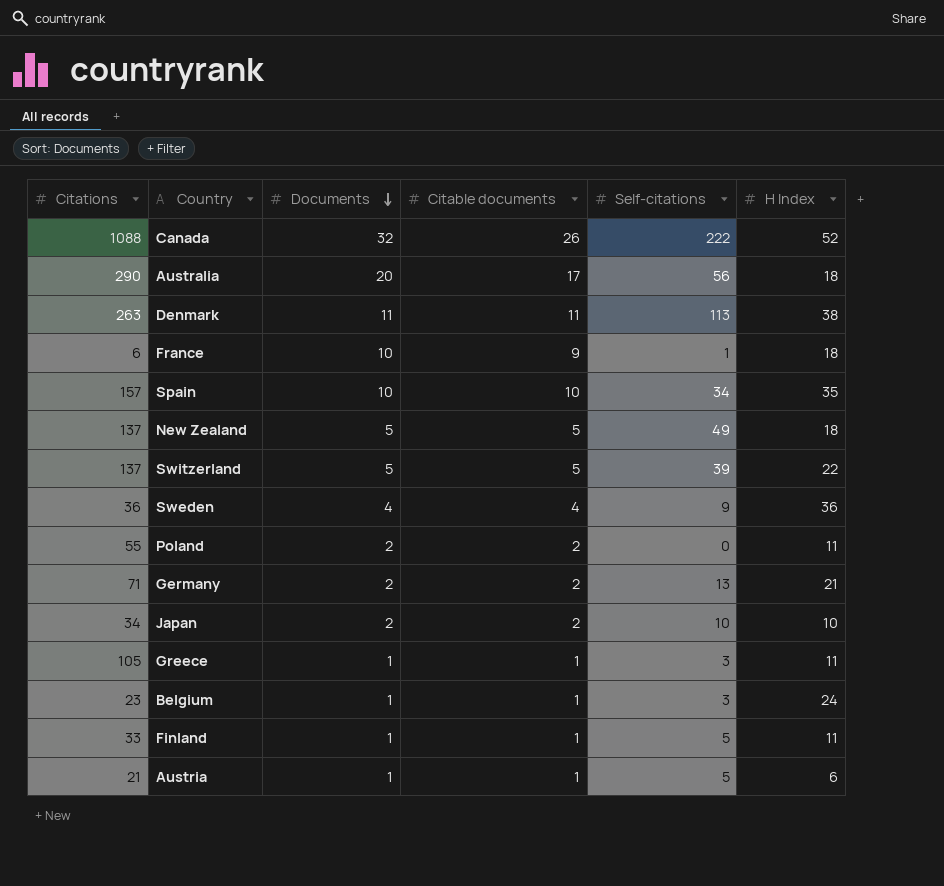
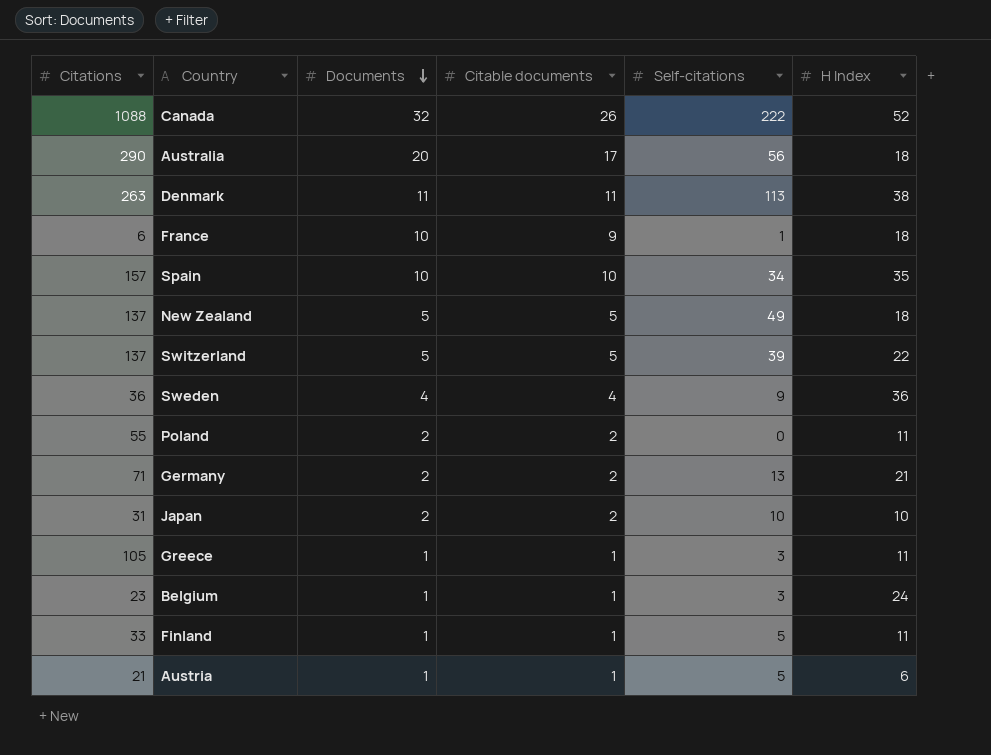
Japan | Citations: 34 -> 31

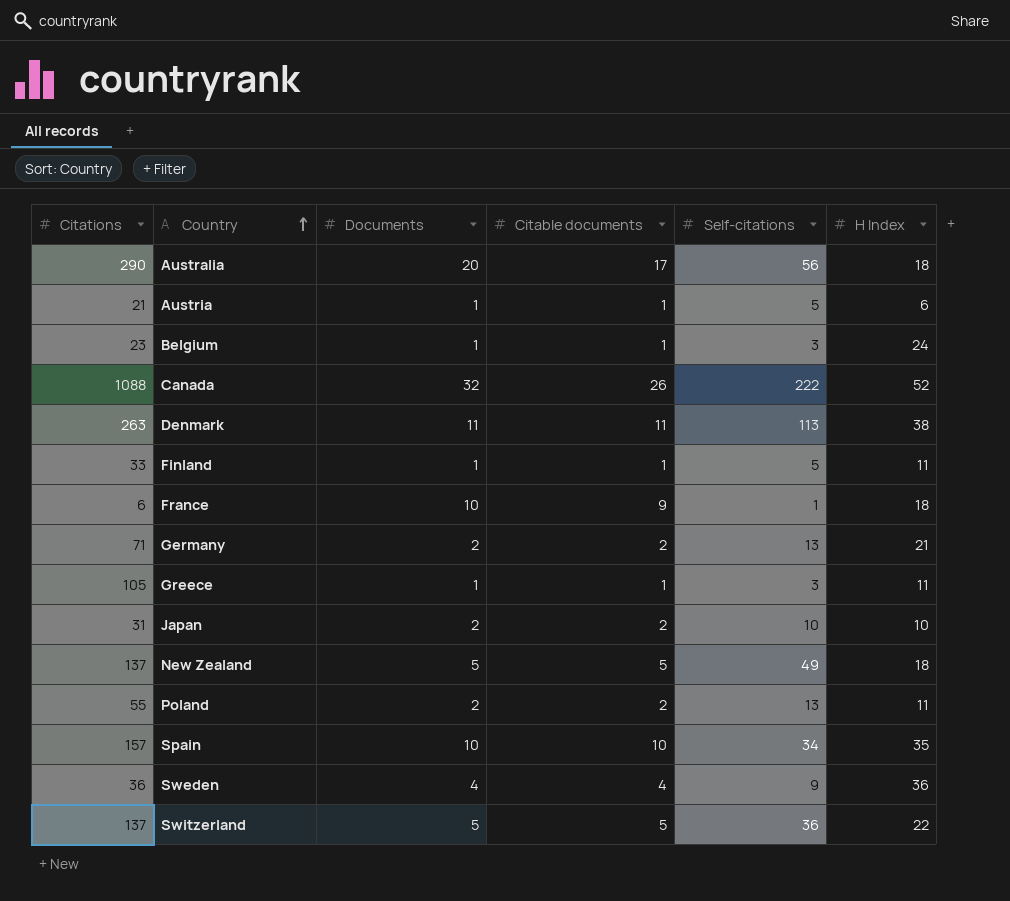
row order: Documents descending -> Country ascending
Poland | Self-citations: 0 -> 13
Switzerland | Self-citations: 39 -> 36

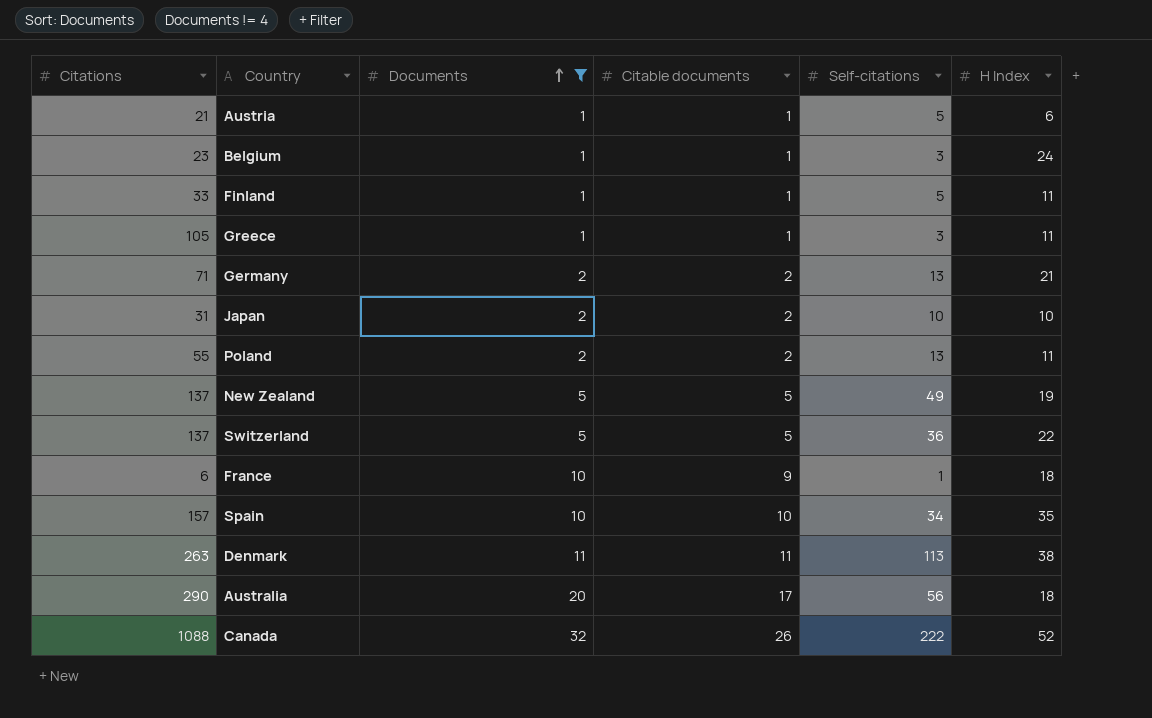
filter: none -> Documents != 4
row order: Country ascending -> Documents ascending
New Zealand | H Index: 18 -> 19

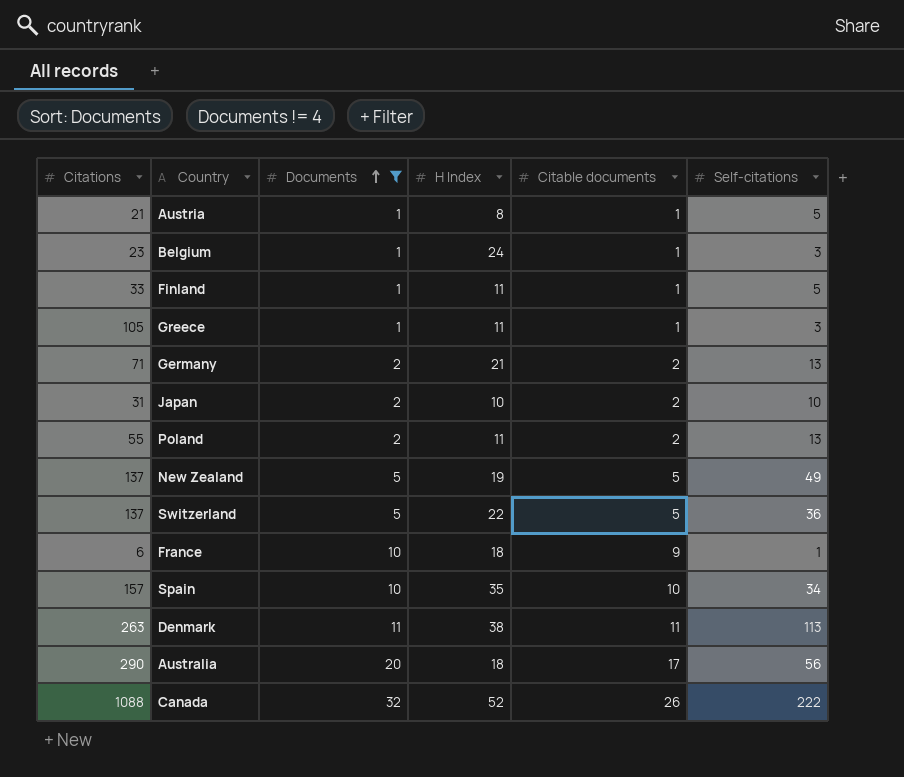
column H Index | position: 6 -> 4
Austria | H Index: 6 -> 8

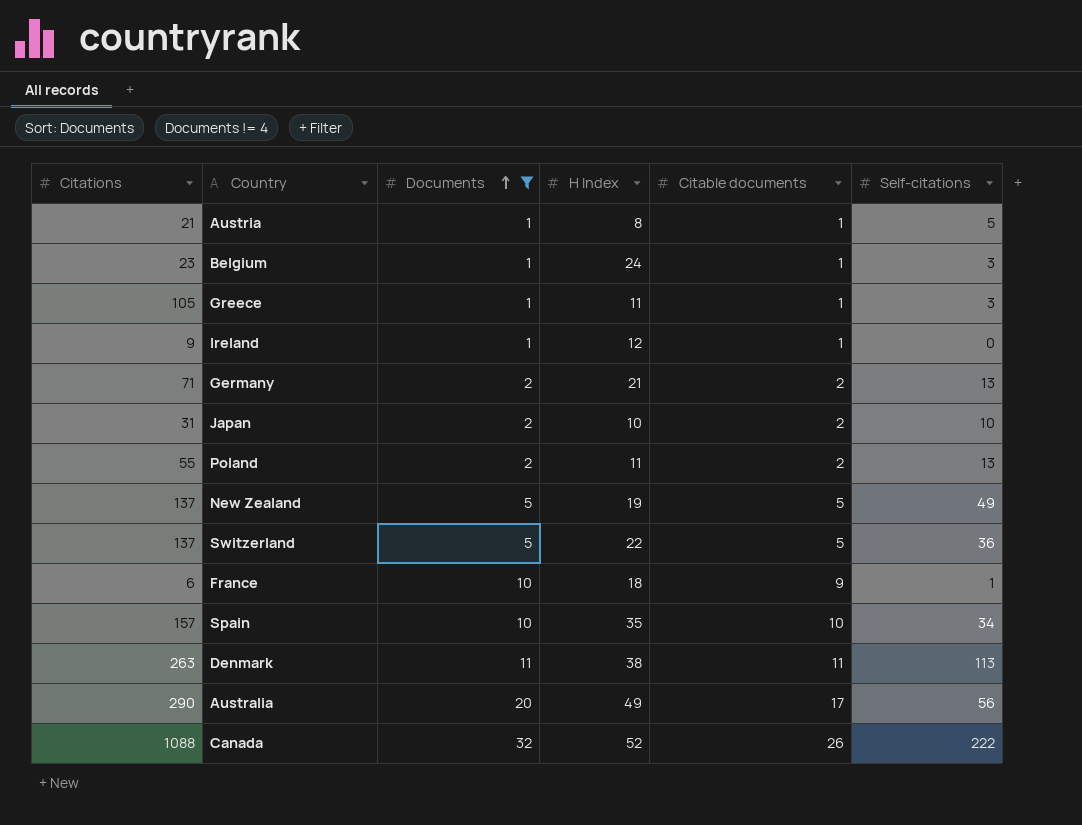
row Finland: 33 | 1 | 11 | 1 | 5 -> none
row Ireland: none -> 9 | 1 | 12 | 1 | 0
Australia | H Index: 18 -> 49

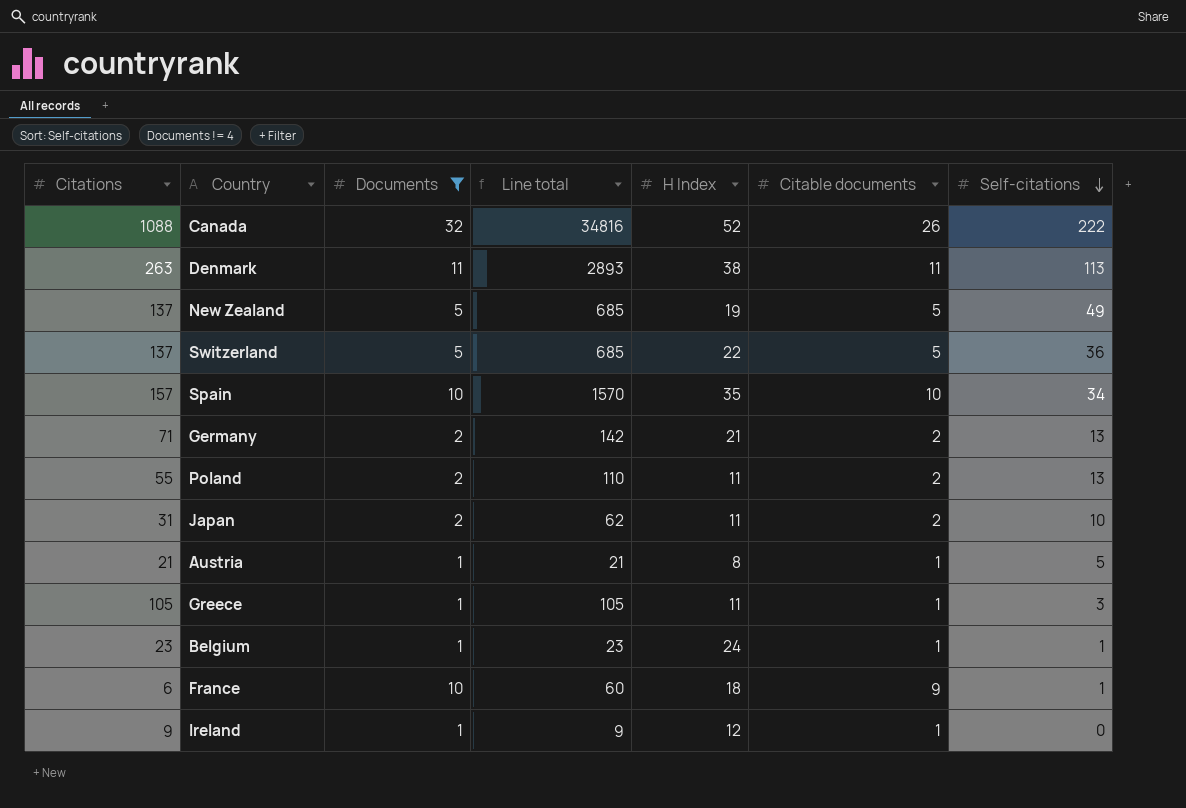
row order: Documents ascending -> Self-citations descending
column Line total | formula: none -> [Citations] * [Documents]
row Australia: 290 | 20 | 49 | 17 | 56 -> none
Japan | H Index: 10 -> 11
Belgium | Self-citations: 3 -> 1

